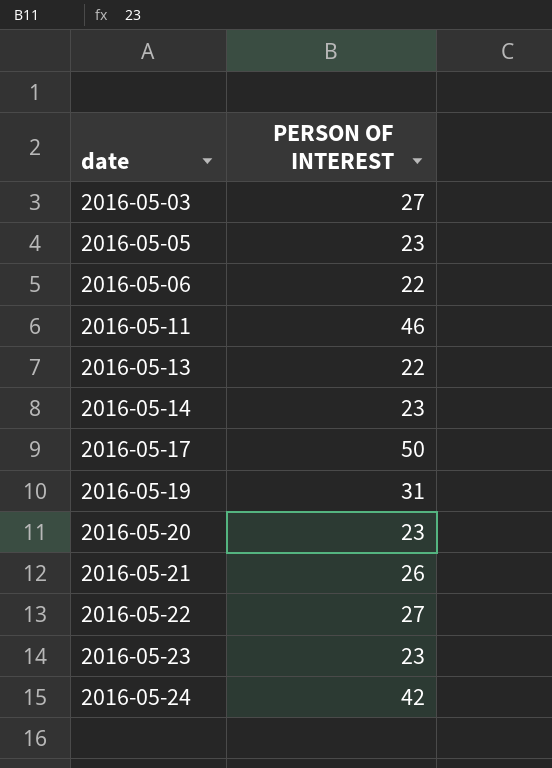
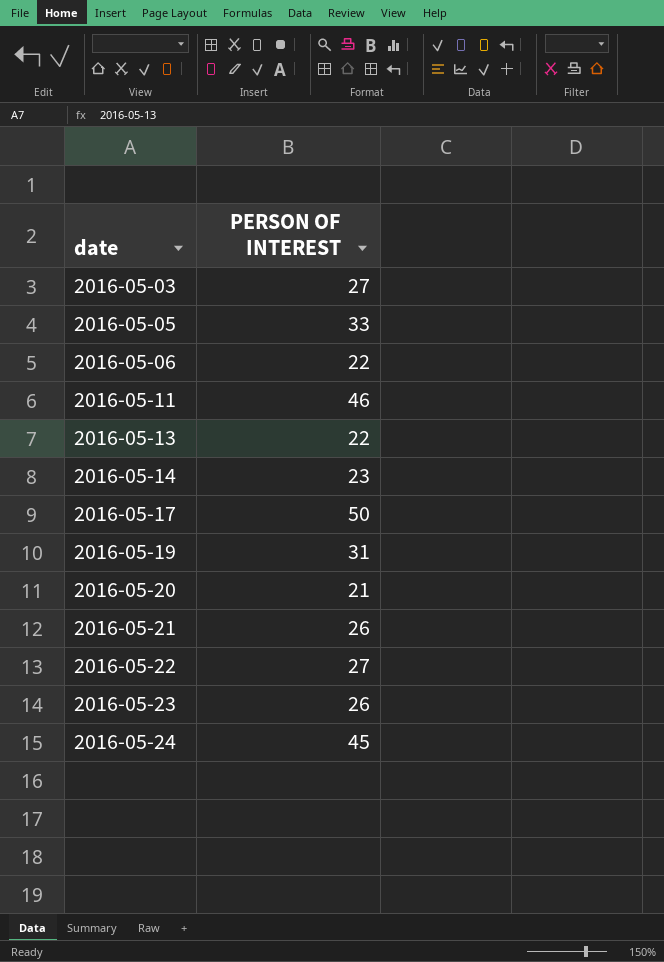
2016-05-05 | PERSON OF INTEREST: 23 -> 33
2016-05-20 | PERSON OF INTEREST: 23 -> 21
2016-05-23 | PERSON OF INTEREST: 23 -> 26
2016-05-24 | PERSON OF INTEREST: 42 -> 45

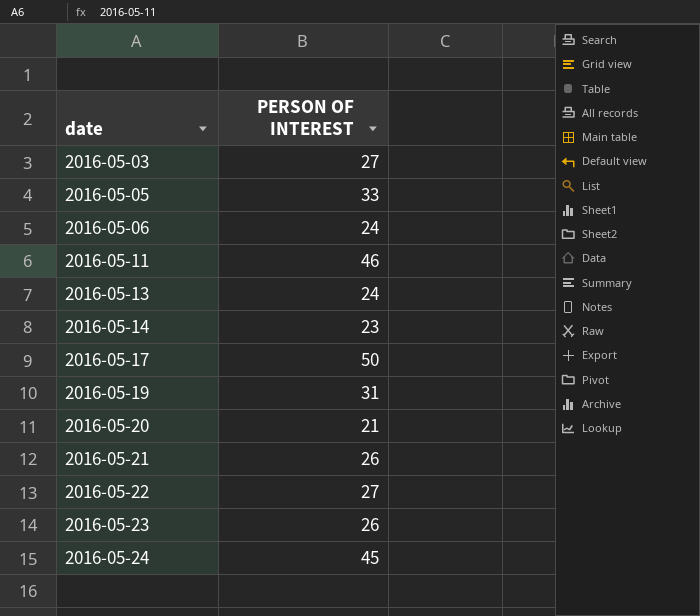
2016-05-06 | PERSON OF INTEREST: 22 -> 24
2016-05-13 | PERSON OF INTEREST: 22 -> 24

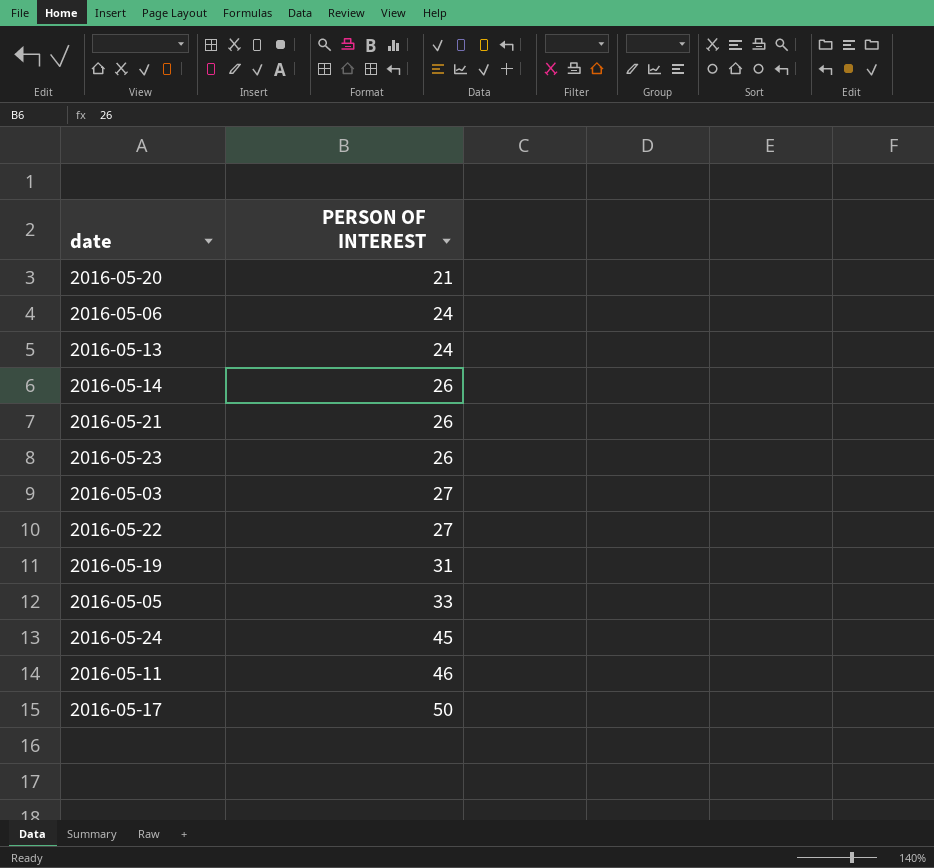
row order: date ascending -> PERSON OF INTEREST ascending
2016-05-14 | PERSON OF INTEREST: 23 -> 26

